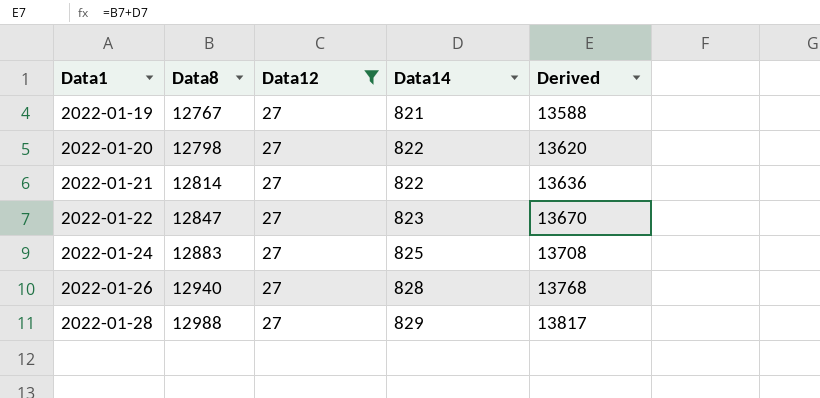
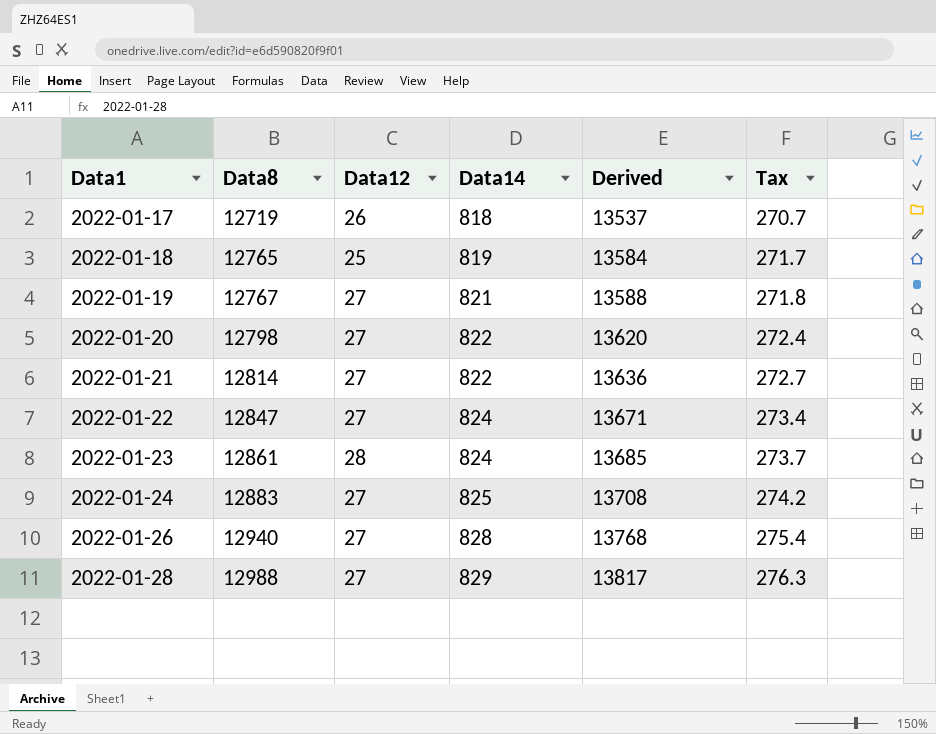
filter: Data12 = 27 -> none
column Tax | formula: none -> [Derived] * 0.02
2022-01-22 | Data14: 823 -> 824
2022-01-22 | Derived: 13670 -> 13671

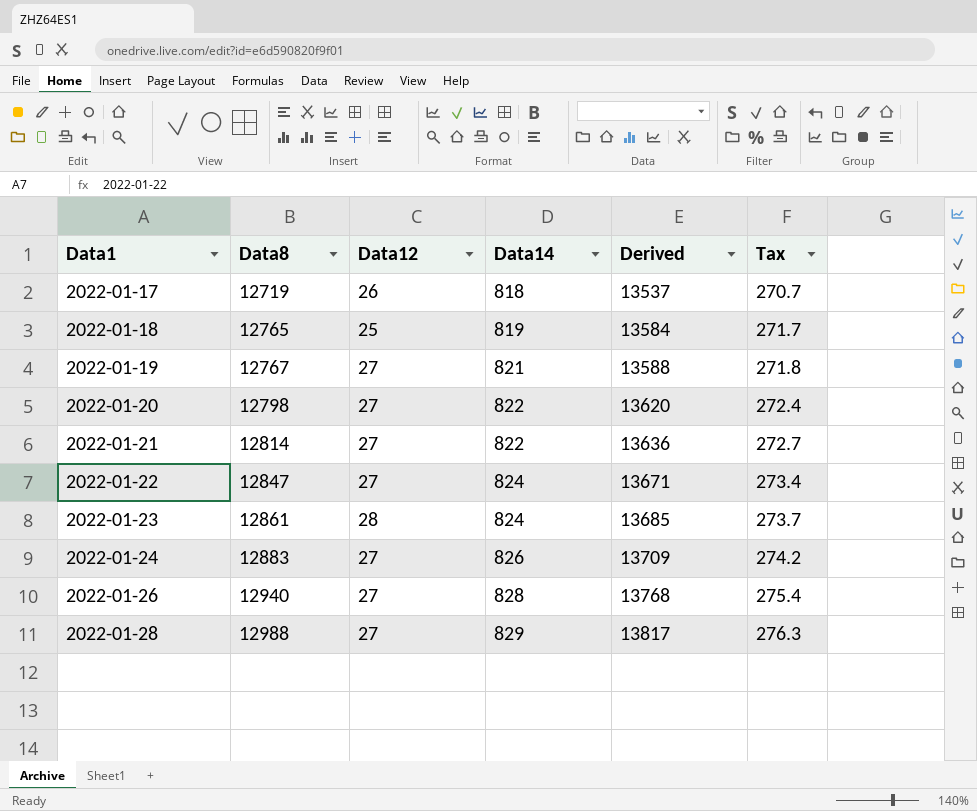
2022-01-24 | Data14: 825 -> 826
2022-01-24 | Derived: 13708 -> 13709

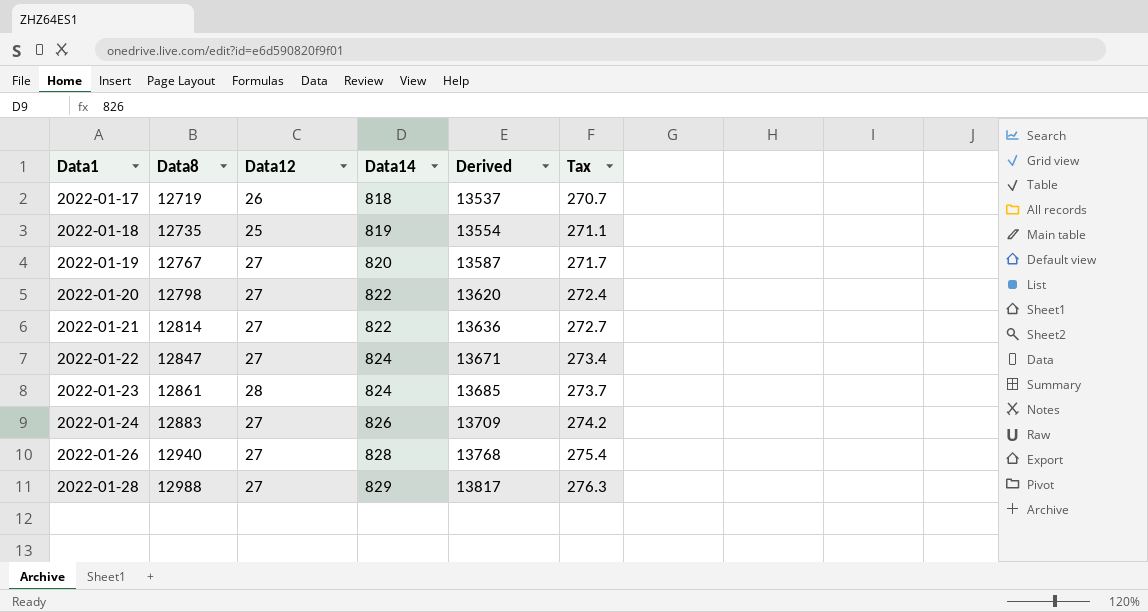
2022-01-18 | Data8: 12765 -> 12735
2022-01-18 | Derived: 13584 -> 13554
2022-01-18 | Tax: 271.7 -> 271.1
2022-01-19 | Data14: 821 -> 820
2022-01-19 | Derived: 13588 -> 13587
2022-01-19 | Tax: 271.8 -> 271.7

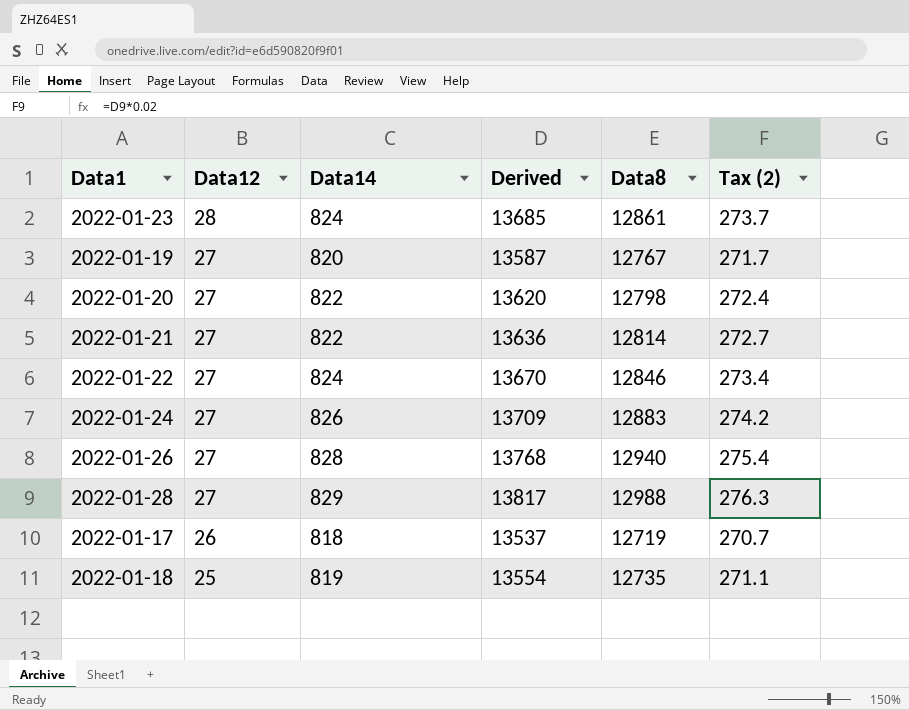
row order: Data1 ascending -> Data12 descending
column Data8 | position: 2 -> 5
column name: Tax -> Tax (2)
2022-01-22 | Derived: 13671 -> 13670
2022-01-22 | Data8: 12847 -> 12846

